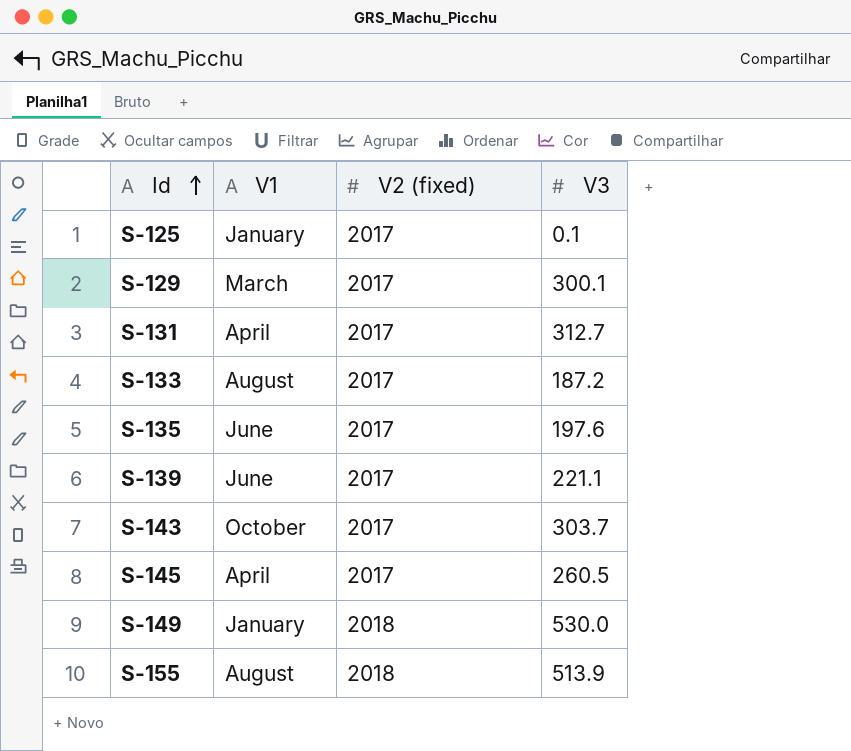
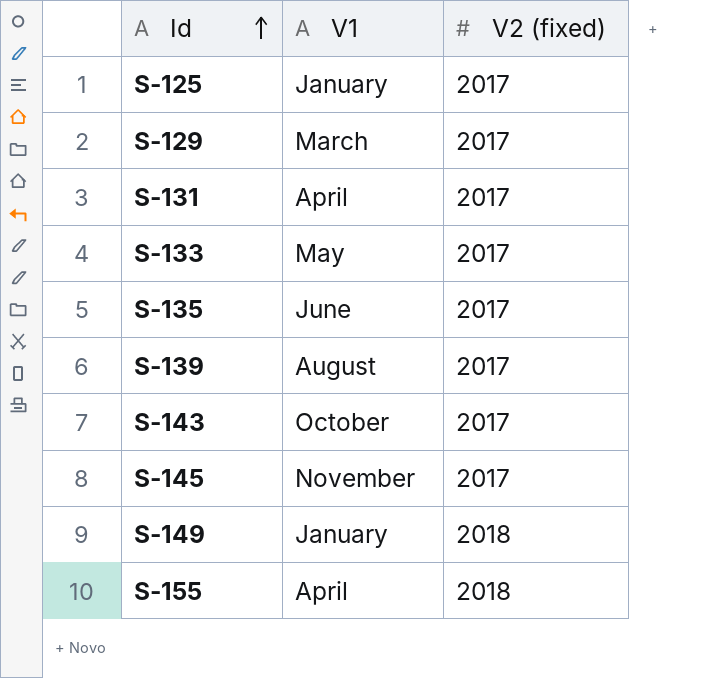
column V3 | position: 4 -> none
S-133 | V1: August -> May
S-139 | V1: June -> August
S-145 | V1: April -> November
S-155 | V1: August -> April

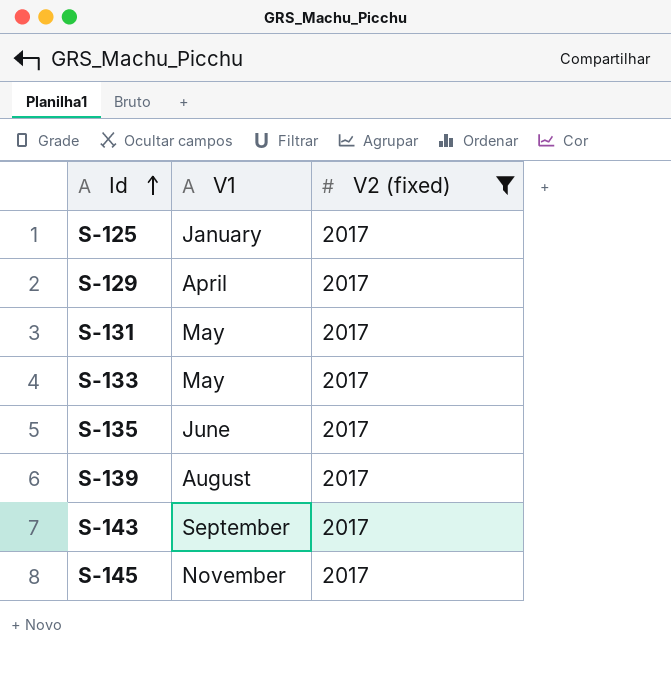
filter: none -> V2 (fixed) = 2017
S-129 | V1: March -> April
S-131 | V1: April -> May
S-143 | V1: October -> September

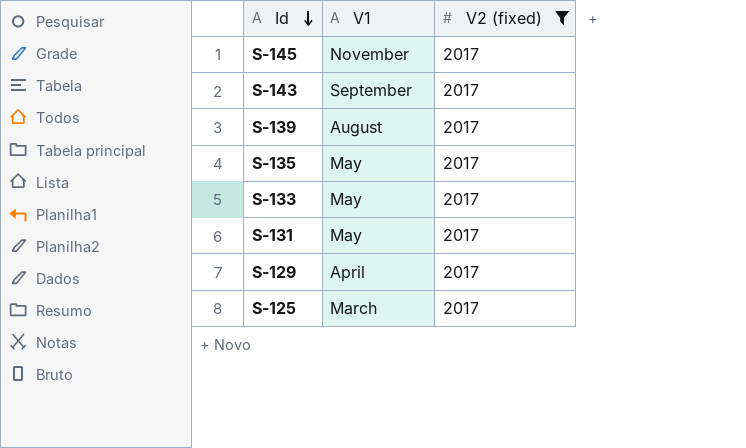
row order: Id ascending -> Id descending
S-135 | V1: June -> May
S-125 | V1: January -> March

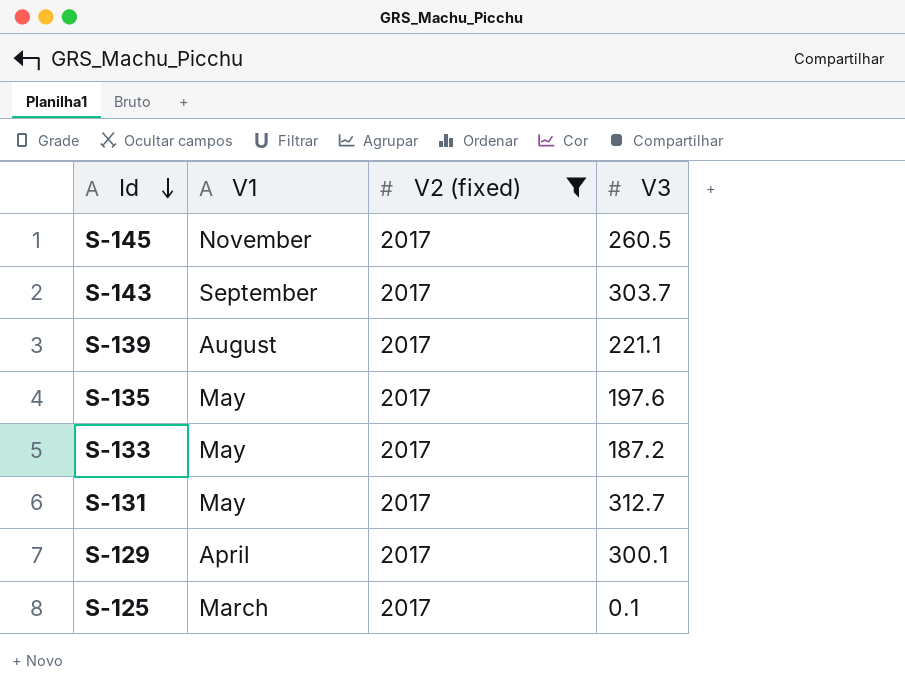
column V3 | position: none -> 4

